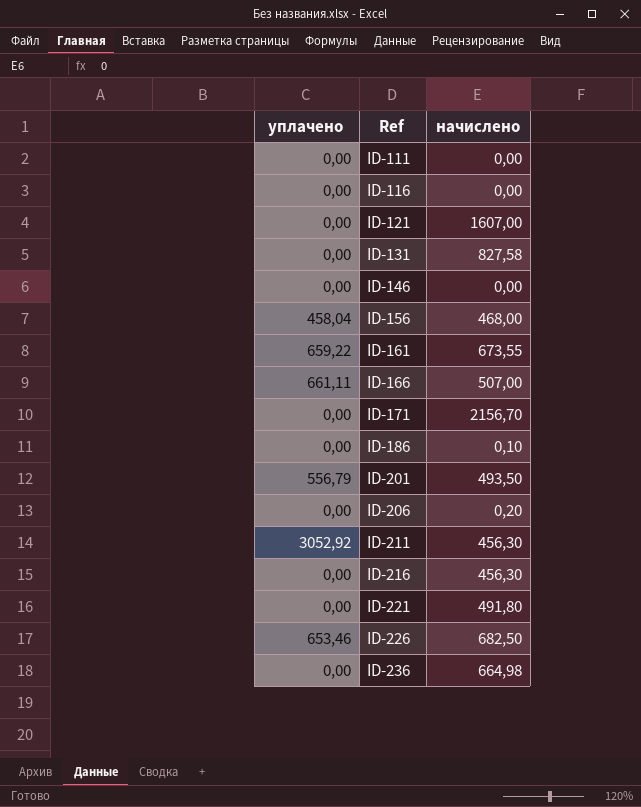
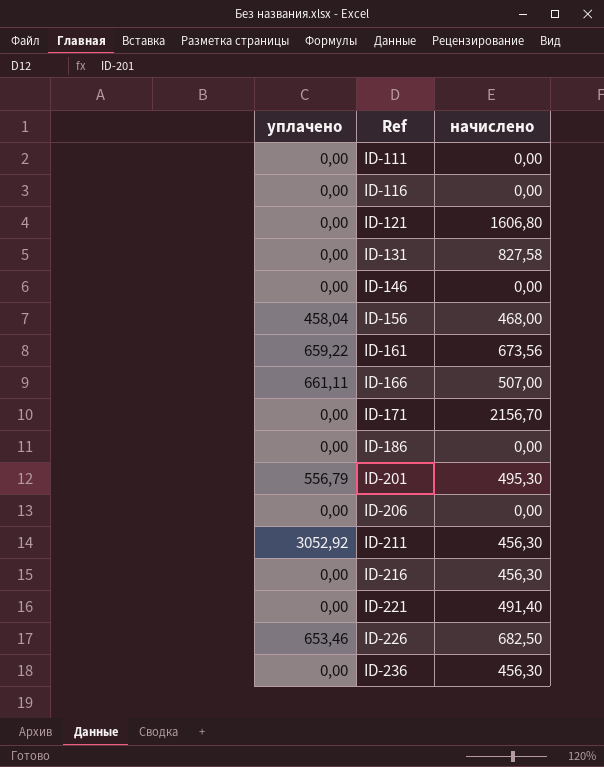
ID-121 | начислено: 1607,00 -> 1606,80
ID-161 | начислено: 673,55 -> 673,56
ID-186 | начислено: 0,10 -> 0,00
ID-201 | начислено: 493,50 -> 495,30
ID-206 | начислено: 0,20 -> 0,00
ID-221 | начислено: 491,80 -> 491,40
ID-236 | начислено: 664,98 -> 456,30

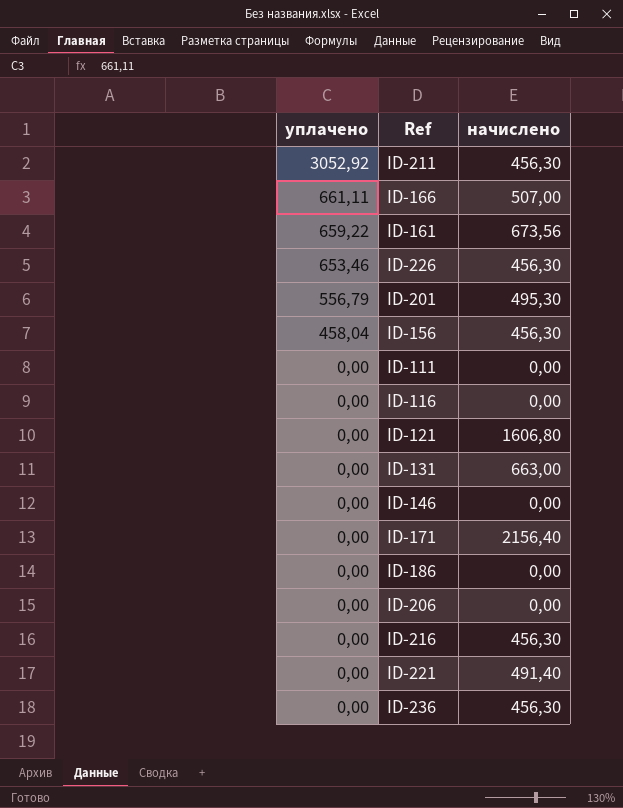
row order: Ref ascending -> уплачено descending
ID-226 | начислено: 682,50 -> 456,30
ID-156 | начислено: 468,00 -> 456,30
ID-131 | начислено: 827,58 -> 663,00
ID-171 | начислено: 2156,70 -> 2156,40

